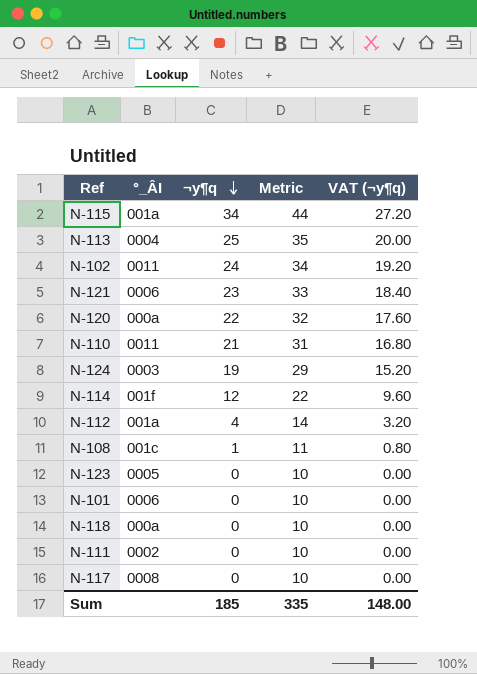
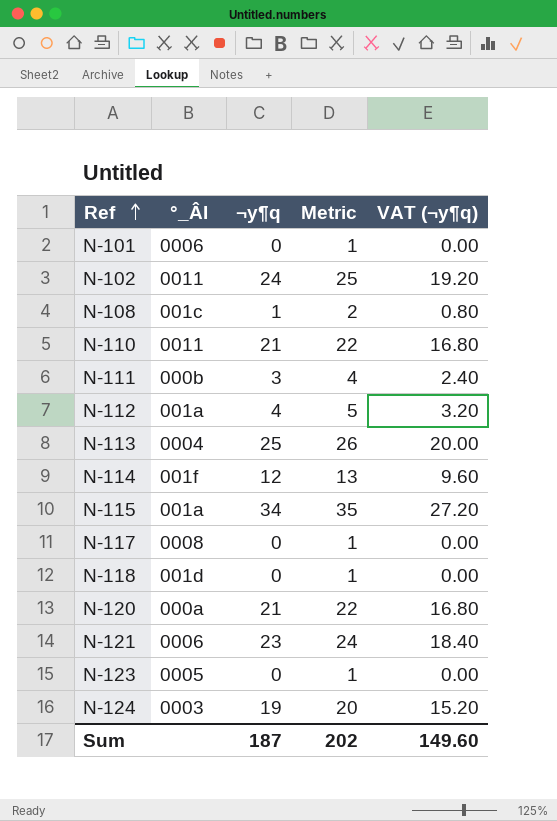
row order: ¬y¶q descending -> Ref ascending
column Metric | formula: [¬y¶q] + 10 -> [¬y¶q] + 1
N-111 | °_ÂI: 0002 -> 000b
N-111 | ¬y¶q: 0 -> 3
N-111 | VAT (¬y¶q): 0.00 -> 2.40
N-118 | °_ÂI: 000a -> 001d
N-120 | ¬y¶q: 22 -> 21
N-120 | VAT (¬y¶q): 17.60 -> 16.80
Sum | ¬y¶q: 185 -> 187
Sum | Metric: 335 -> 202
Sum | VAT (¬y¶q): 148.00 -> 149.60

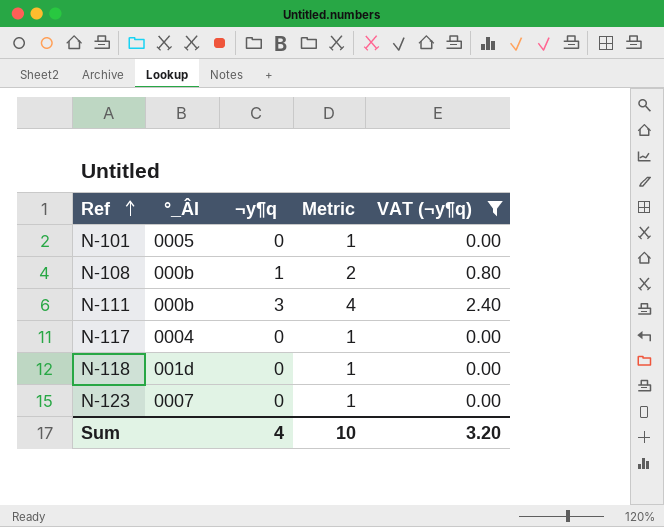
filter: none -> VAT (¬y¶q) <= 2.40
N-101 | °_ÂI: 0006 -> 0005
N-108 | °_ÂI: 001c -> 000b
N-117 | °_ÂI: 0008 -> 0004
N-123 | °_ÂI: 0005 -> 0007
Sum | ¬y¶q: 187 -> 4
Sum | Metric: 202 -> 10
Sum | VAT (¬y¶q): 149.60 -> 3.20

